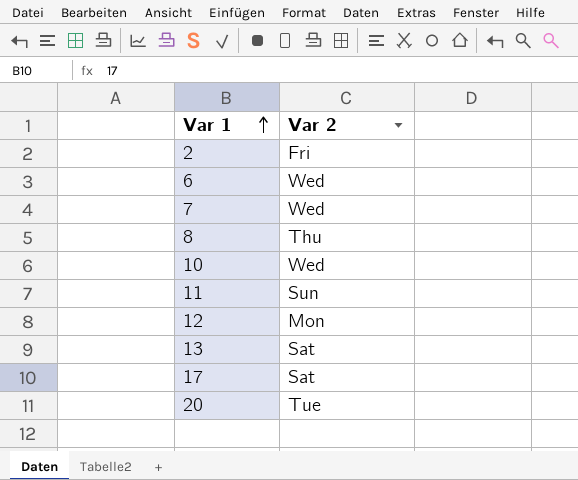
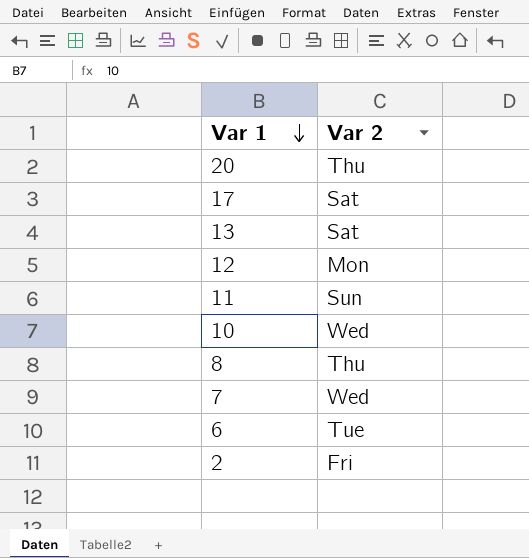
row order: Var 1 ascending -> Var 1 descending
20 | Var 2: Tue -> Thu
6 | Var 2: Wed -> Tue

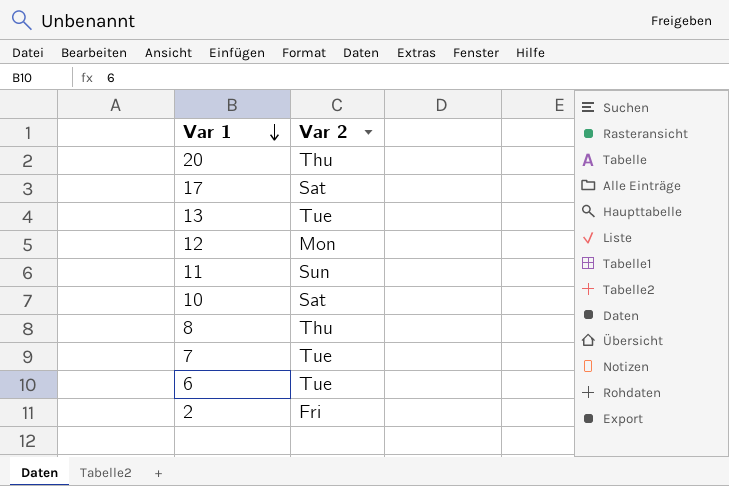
13 | Var 2: Sat -> Tue
10 | Var 2: Wed -> Sat
7 | Var 2: Wed -> Tue

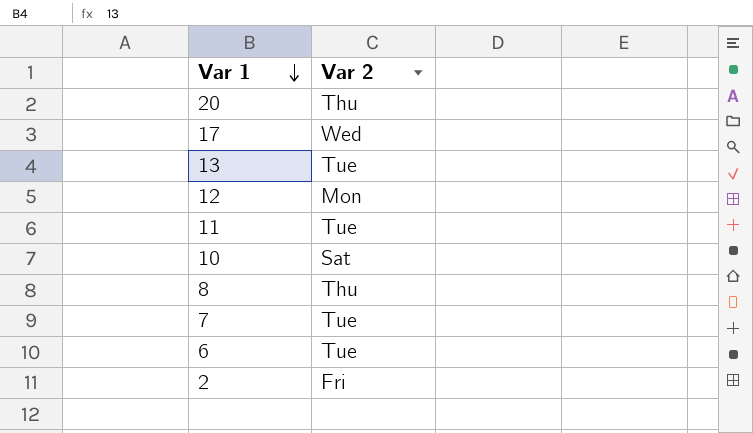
17 | Var 2: Sat -> Wed
11 | Var 2: Sun -> Tue

